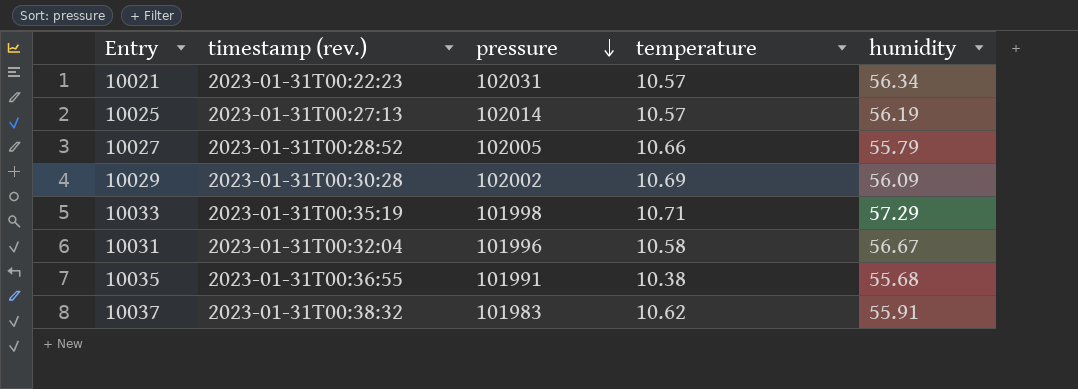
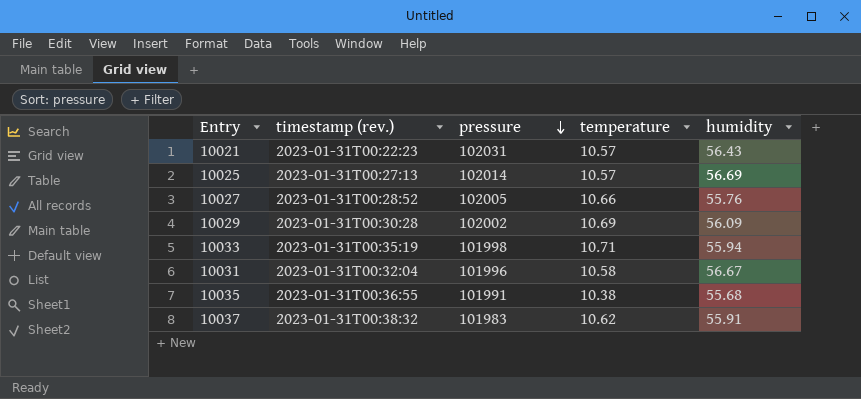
10021 | humidity: 56.34 -> 56.43
10025 | humidity: 56.19 -> 56.69
10027 | humidity: 55.79 -> 55.76
10033 | humidity: 57.29 -> 55.94

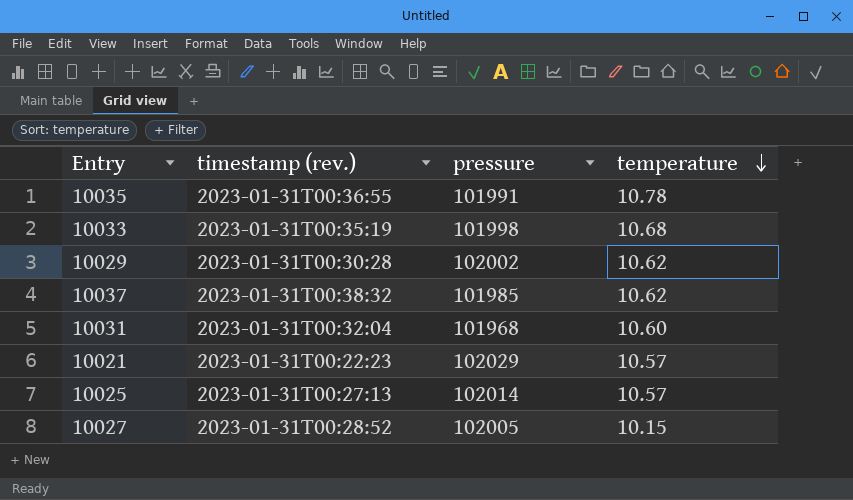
row order: pressure descending -> temperature descending
column humidity | position: 5 -> none
10035 | temperature: 10.38 -> 10.78
10033 | temperature: 10.71 -> 10.68
10029 | temperature: 10.69 -> 10.62
10037 | pressure: 101983 -> 101985
10031 | pressure: 101996 -> 101968
10031 | temperature: 10.58 -> 10.60
10021 | pressure: 102031 -> 102029
10027 | temperature: 10.66 -> 10.15

